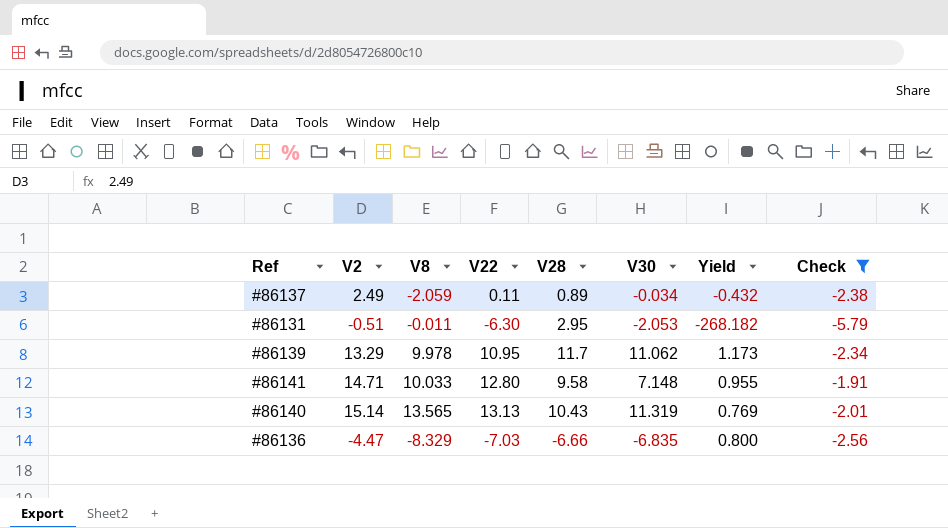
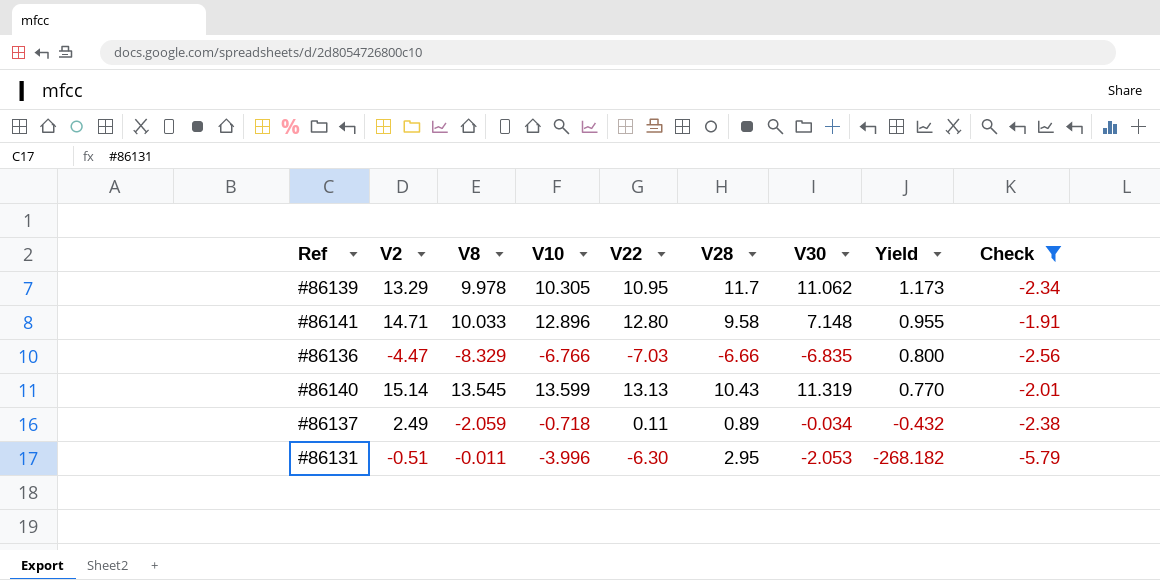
row order: none -> Yield descending
column V10 | position: none -> 4
#86140 | V8: 13.565 -> 13.545
#86140 | Yield: 0.769 -> 0.770

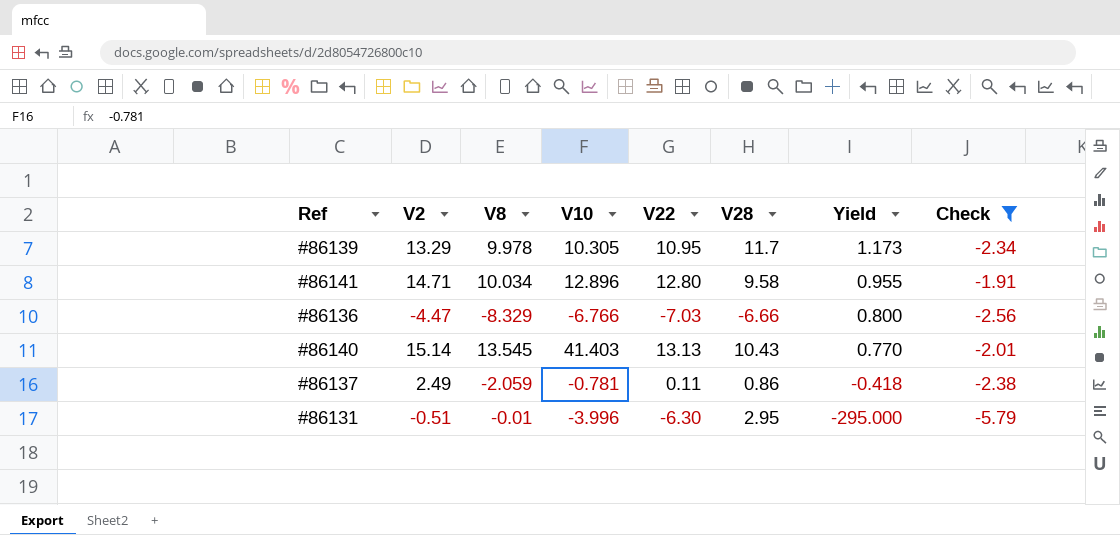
column V30 | position: 7 -> none
#86141 | V8: 10.033 -> 10.034
#86140 | V10: 13.599 -> 41.403
#86137 | V10: -0.718 -> -0.781
#86137 | V28: 0.89 -> 0.86
#86137 | Yield: -0.432 -> -0.418
#86131 | V8: -0.011 -> -0.01
#86131 | Yield: -268.182 -> -295.000

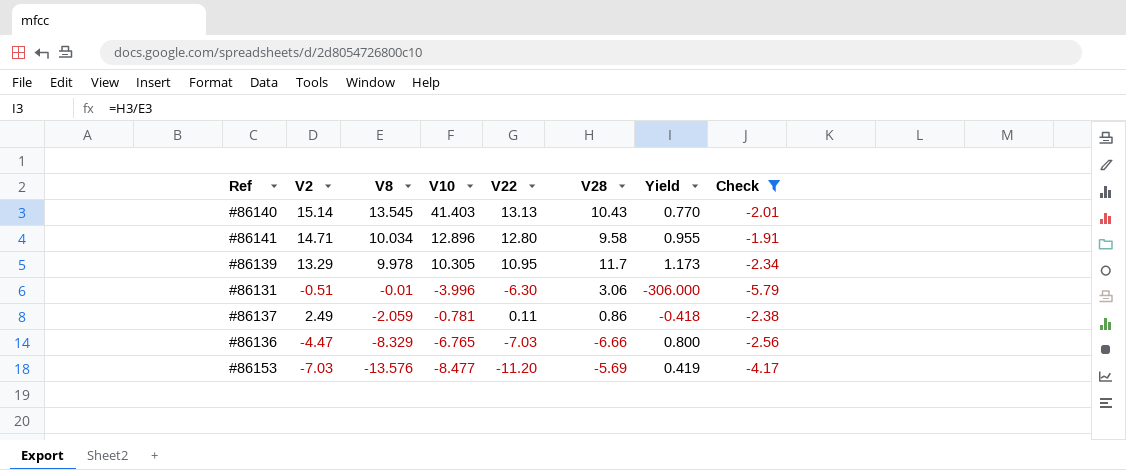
row order: Yield descending -> V8 descending
#86131 | V28: 2.95 -> 3.06
#86131 | Yield: -295.000 -> -306.000
#86136 | V10: -6.766 -> -6.765
row #86153: none -> -7.03 | -13.576 | -8.477 | -11.20 | -5.69 | 0.419 | -4.17

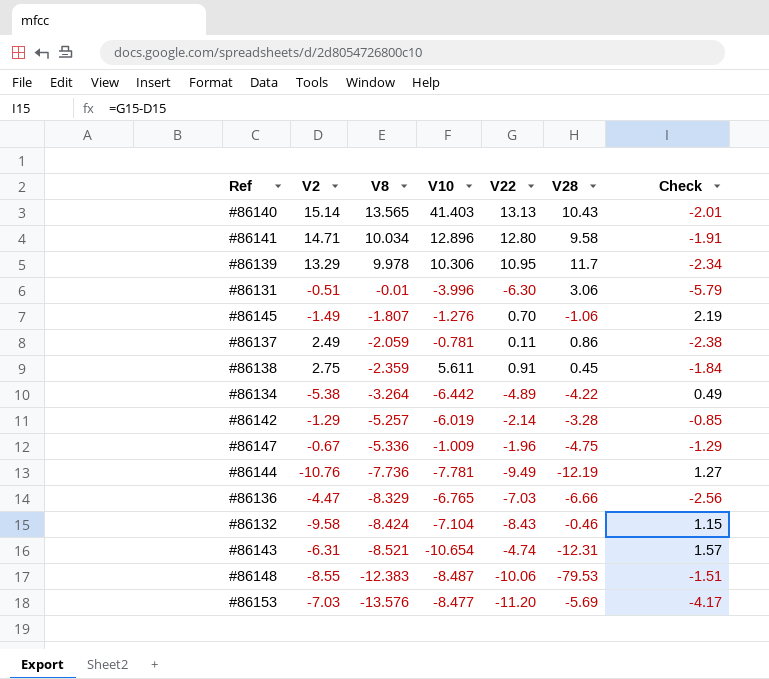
filter: Check <= -1.91 -> none
column Yield | formula: [V28] / [V8] -> none
#86140 | V8: 13.545 -> 13.565
#86139 | V10: 10.305 -> 10.306

